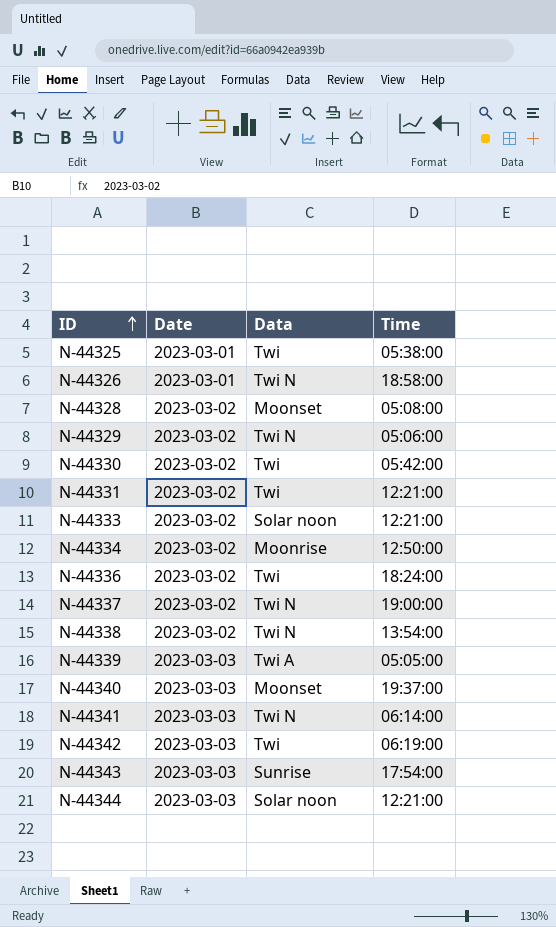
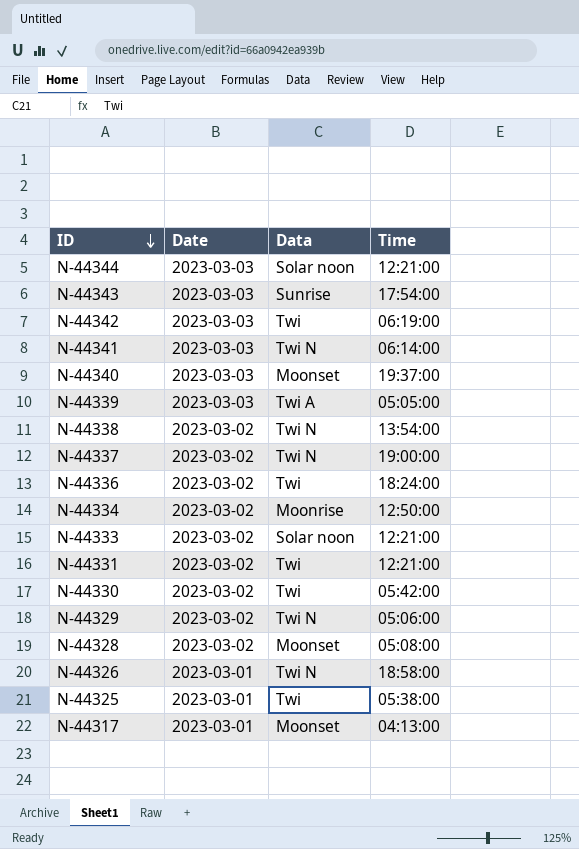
row order: ID ascending -> ID descending
row N-44317: none -> 2023-03-01 | Moonset | 04:13:00

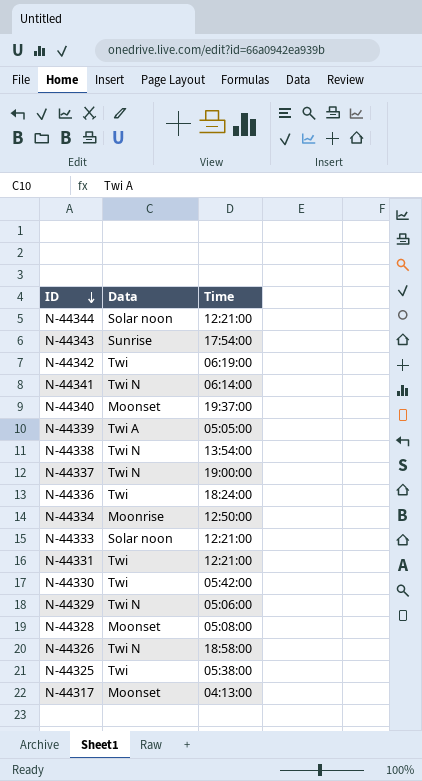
column Date | position: 2 -> none

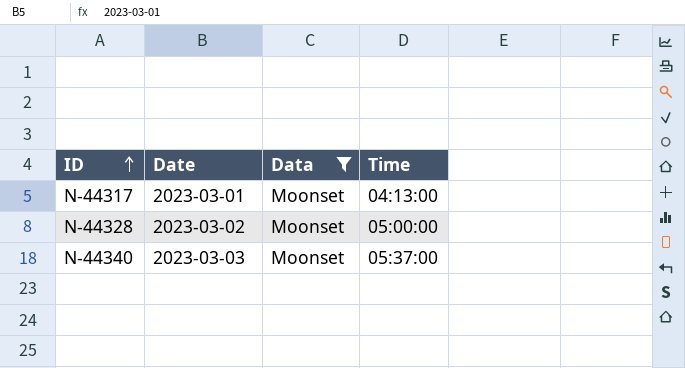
filter: none -> Data = Moonset
row order: ID descending -> ID ascending
column Date | position: none -> 2
N-44328 | Time: 05:08:00 -> 05:00:00
N-44340 | Time: 19:37:00 -> 05:37:00

